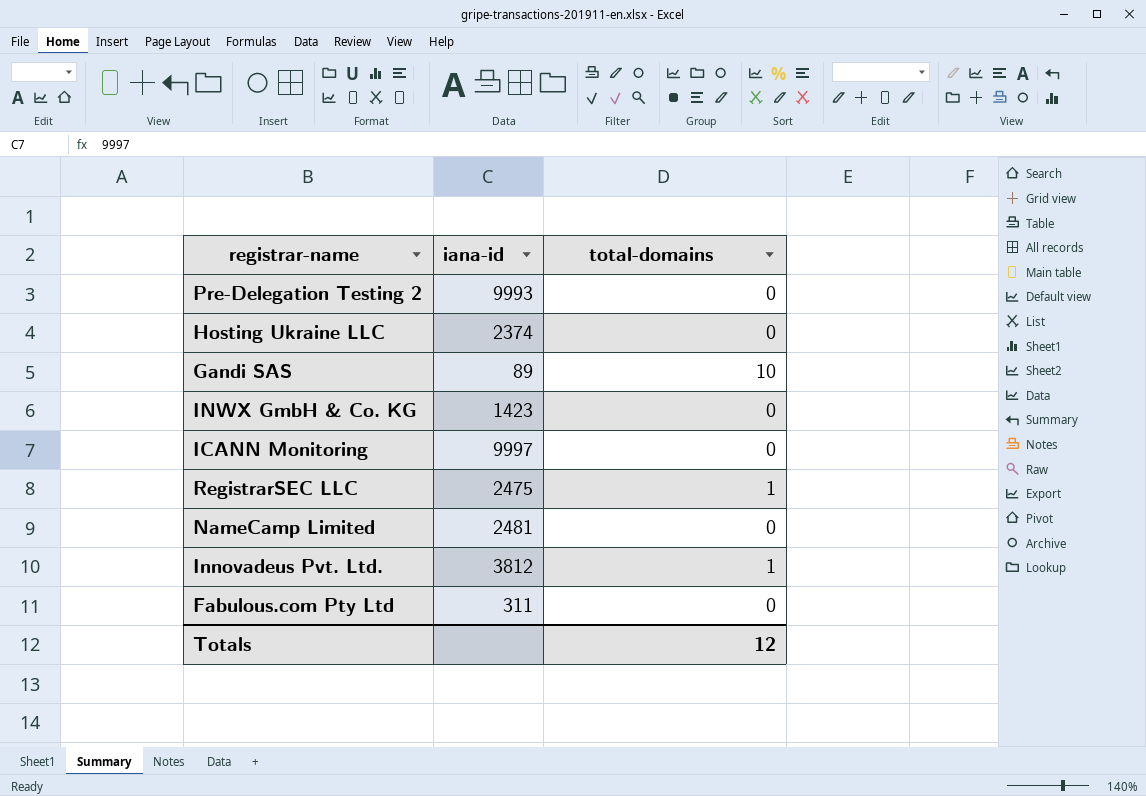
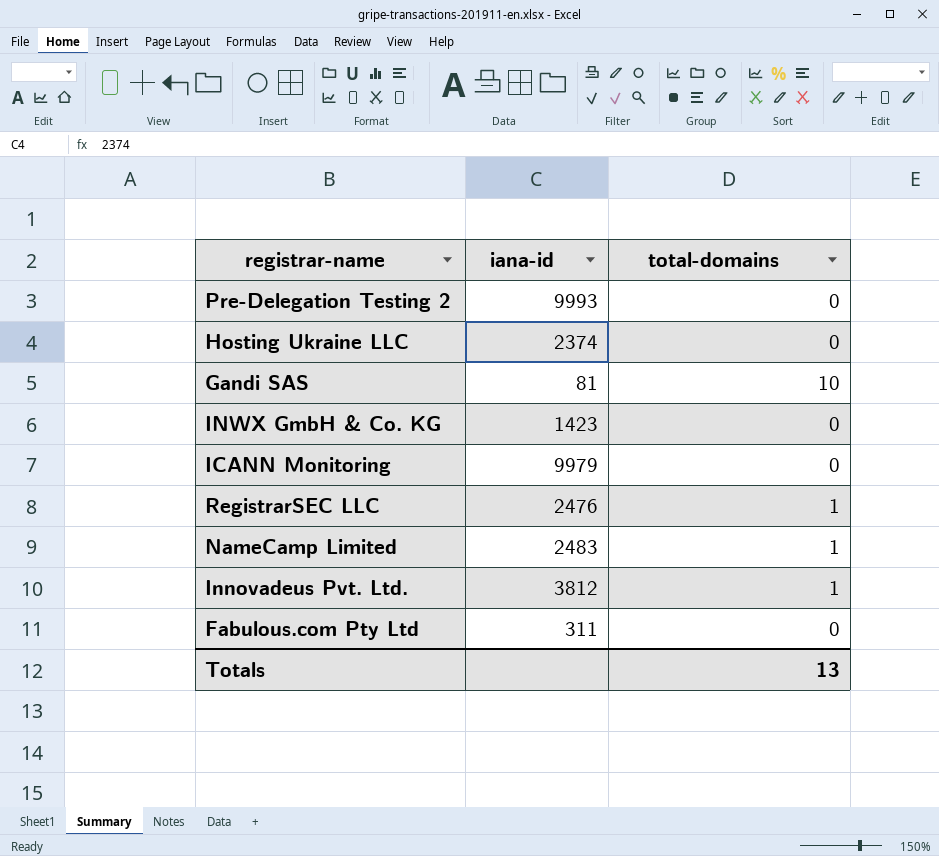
Gandi SAS | iana-id: 89 -> 81
ICANN Monitoring | iana-id: 9997 -> 9979
RegistrarSEC LLC | iana-id: 2475 -> 2476
NameCamp Limited | iana-id: 2481 -> 2483
NameCamp Limited | total-domains: 0 -> 1
Totals | total-domains: 12 -> 13

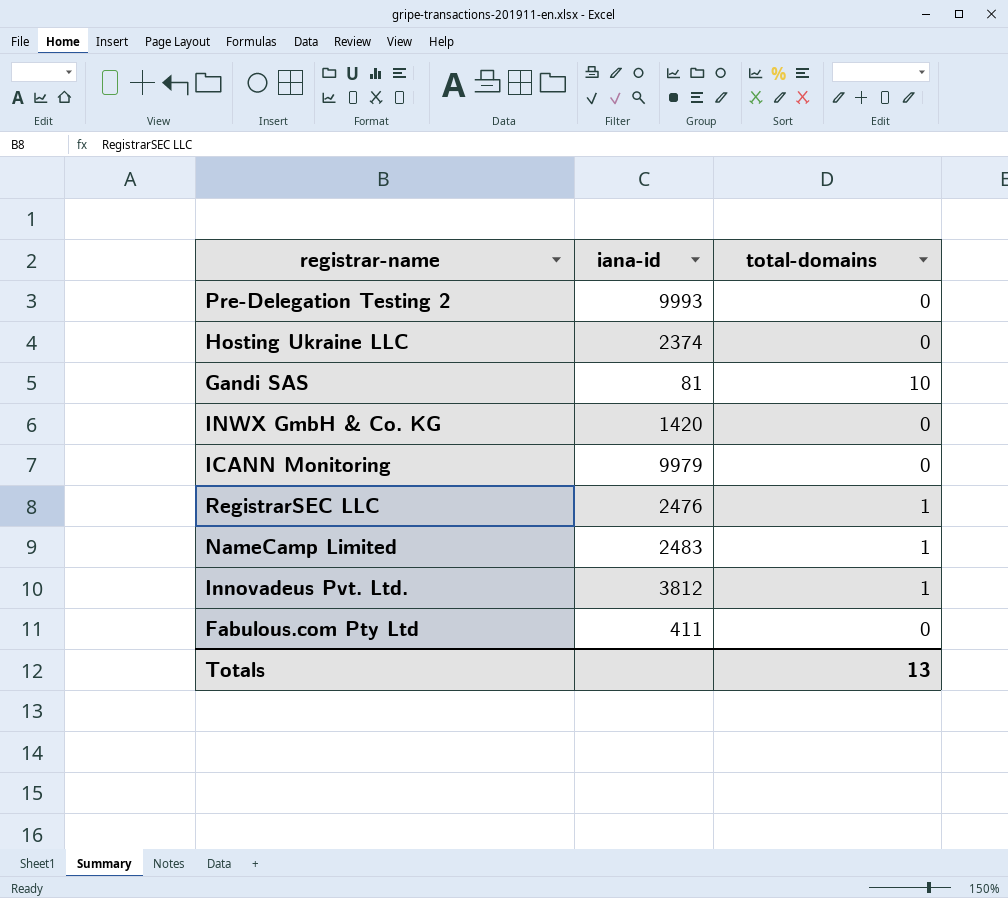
INWX GmbH & Co. KG | iana-id: 1423 -> 1420
Fabulous.com Pty Ltd | iana-id: 311 -> 411

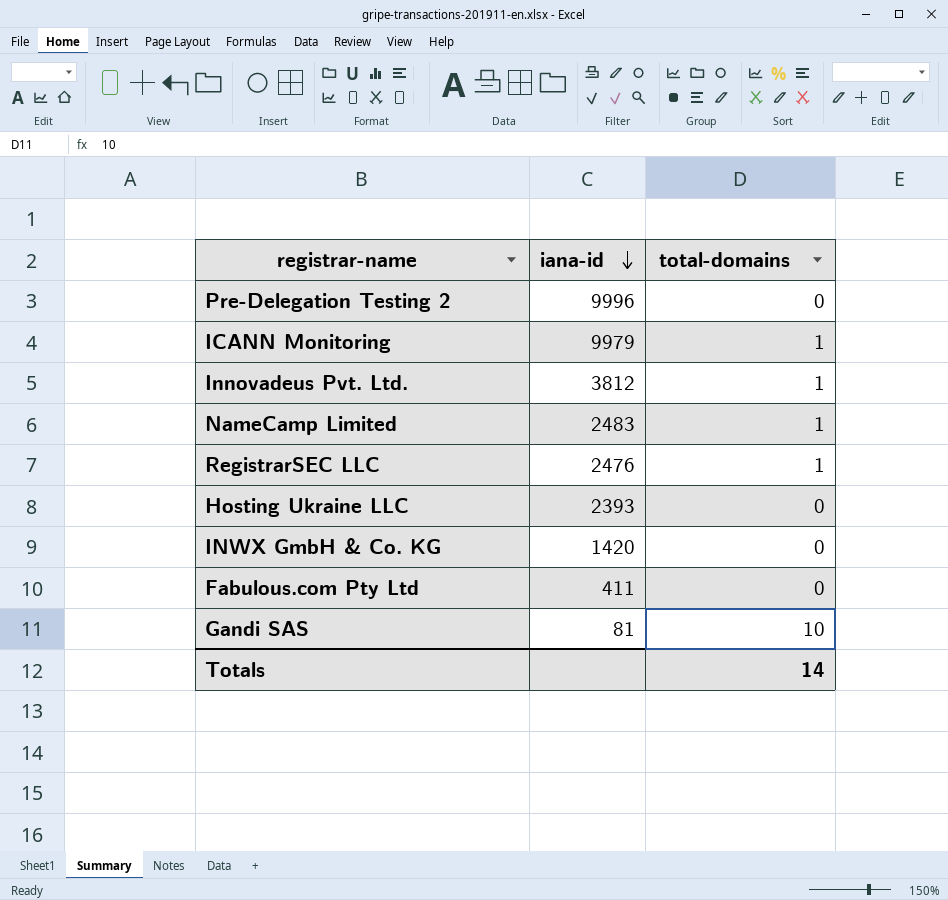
row order: none -> iana-id descending
Pre-Delegation Testing 2 | iana-id: 9993 -> 9996
ICANN Monitoring | total-domains: 0 -> 1
Hosting Ukraine LLC | iana-id: 2374 -> 2393
Totals | total-domains: 13 -> 14

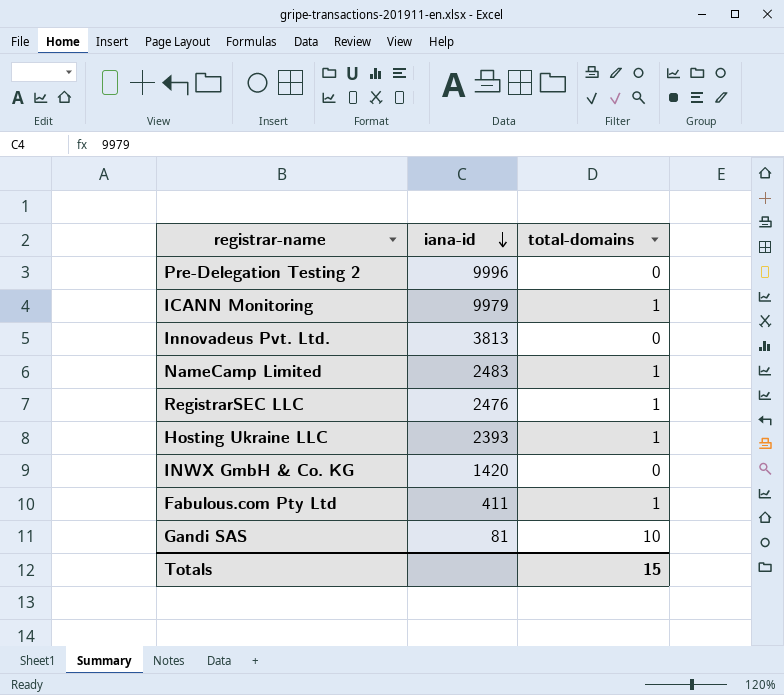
Innovadeus Pvt. Ltd. | iana-id: 3812 -> 3813
Innovadeus Pvt. Ltd. | total-domains: 1 -> 0
Hosting Ukraine LLC | total-domains: 0 -> 1
Fabulous.com Pty Ltd | total-domains: 0 -> 1
Totals | total-domains: 14 -> 15

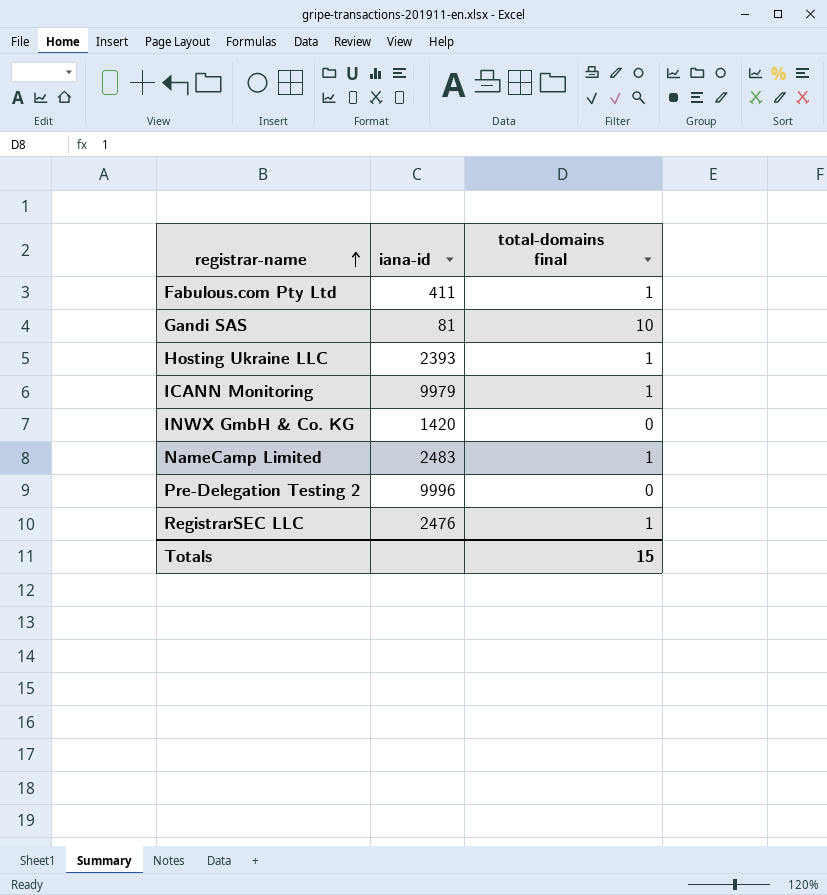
row order: iana-id descending -> registrar-name ascending
column name: total-domains -> total-domains final
row Innovadeus Pvt. Ltd.: 3813 | 0 -> none

